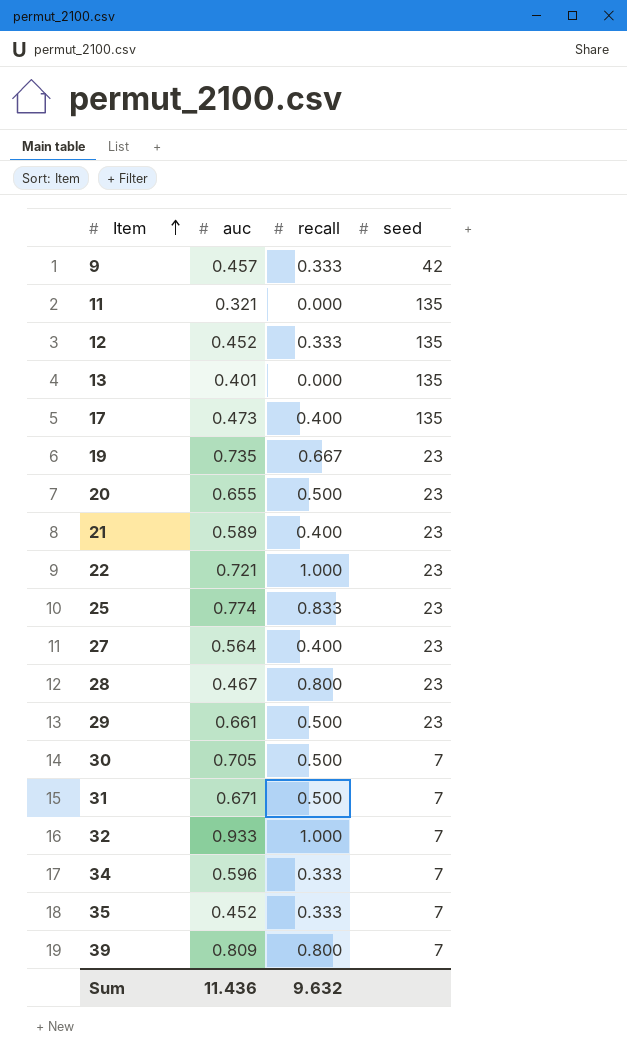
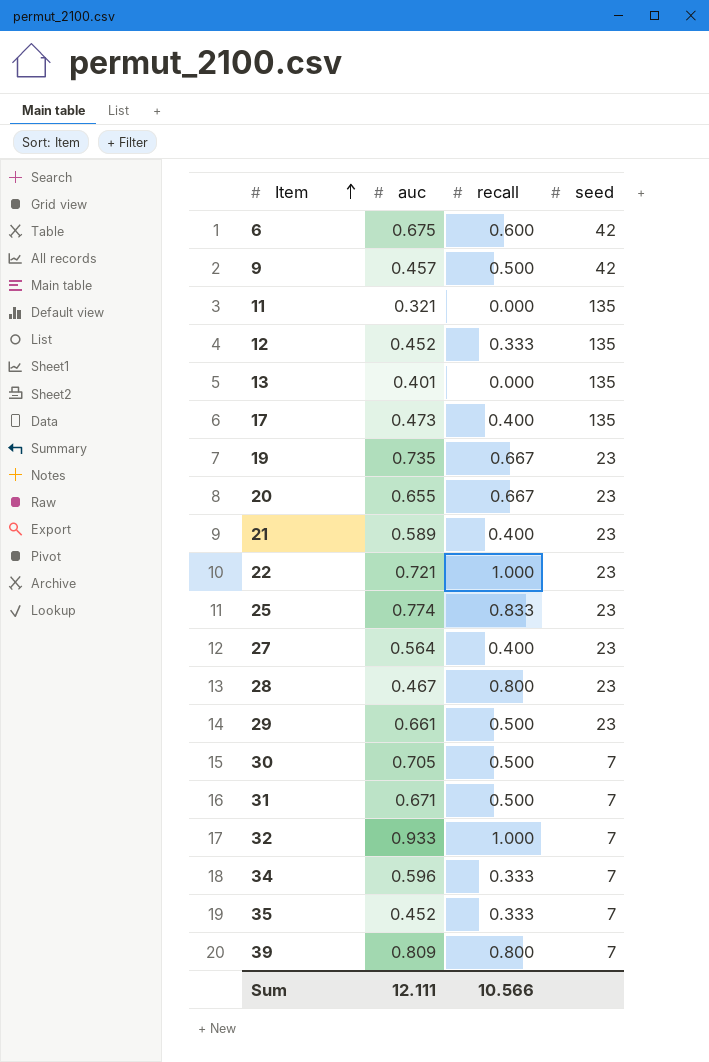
row 6: none -> 0.675 | 0.600 | 42
9 | recall: 0.333 -> 0.500
20 | recall: 0.500 -> 0.667
Sum | auc: 11.436 -> 12.111
Sum | recall: 9.632 -> 10.566

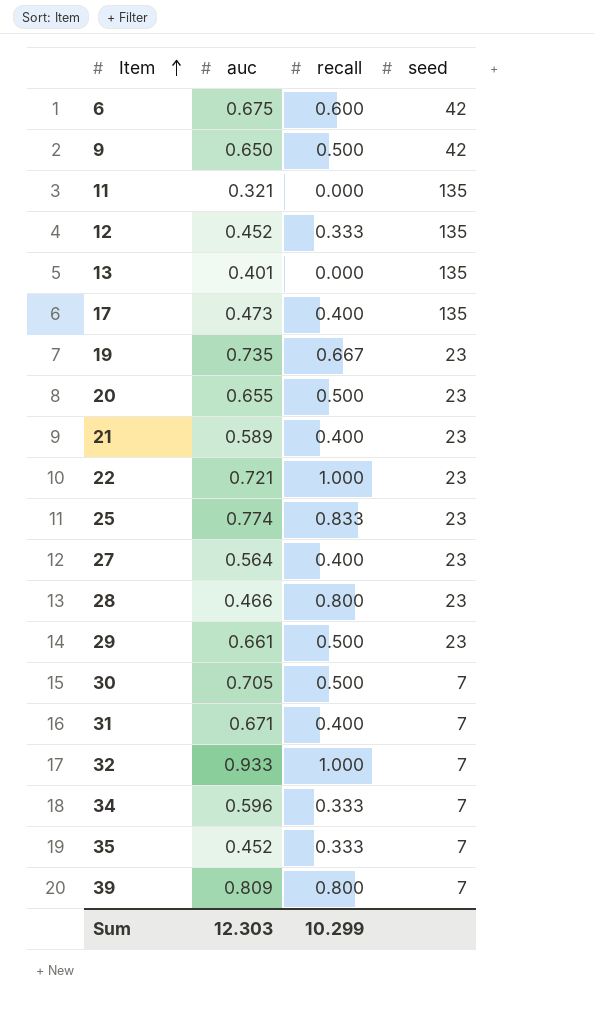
9 | auc: 0.457 -> 0.650
20 | recall: 0.667 -> 0.500
28 | auc: 0.467 -> 0.466
31 | recall: 0.500 -> 0.400
Sum | auc: 12.111 -> 12.303
Sum | recall: 10.566 -> 10.299

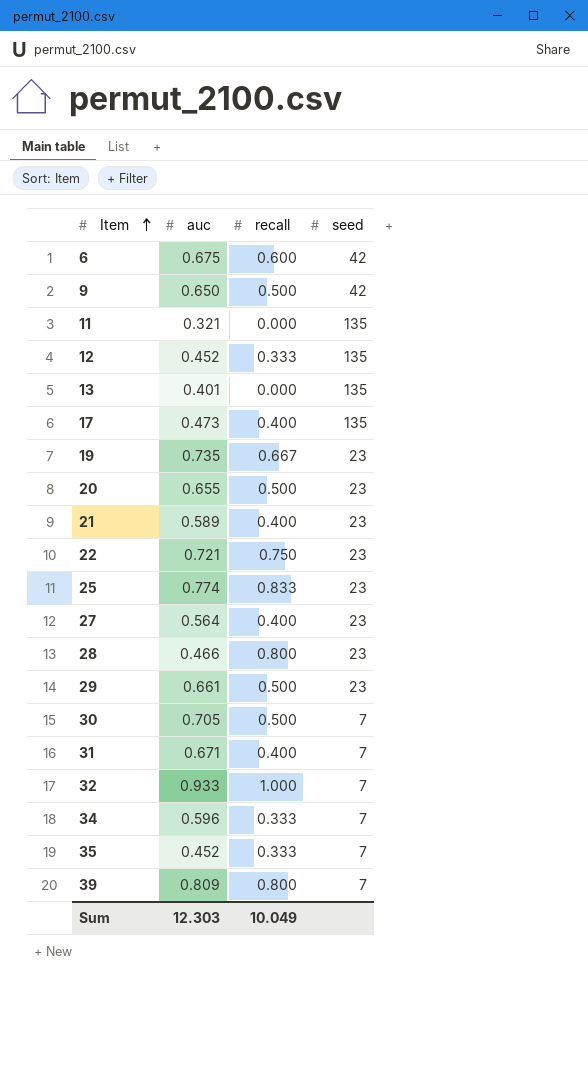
22 | recall: 1.000 -> 0.750
Sum | recall: 10.299 -> 10.049

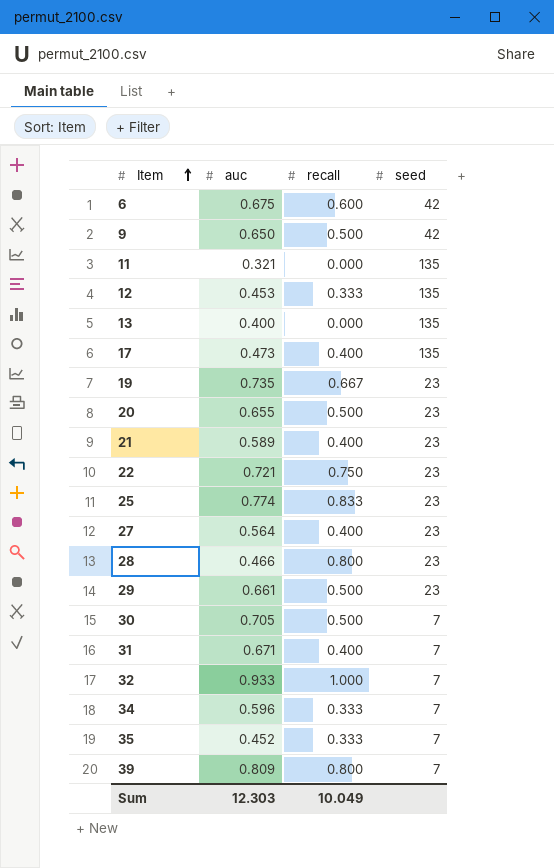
12 | auc: 0.452 -> 0.453
13 | auc: 0.401 -> 0.400

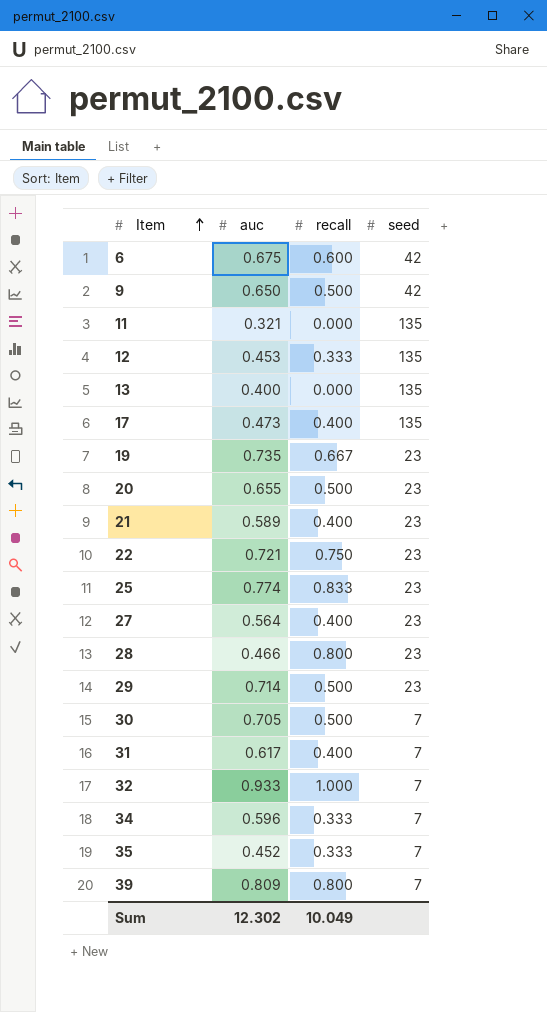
29 | auc: 0.661 -> 0.714
31 | auc: 0.671 -> 0.617
Sum | auc: 12.303 -> 12.302

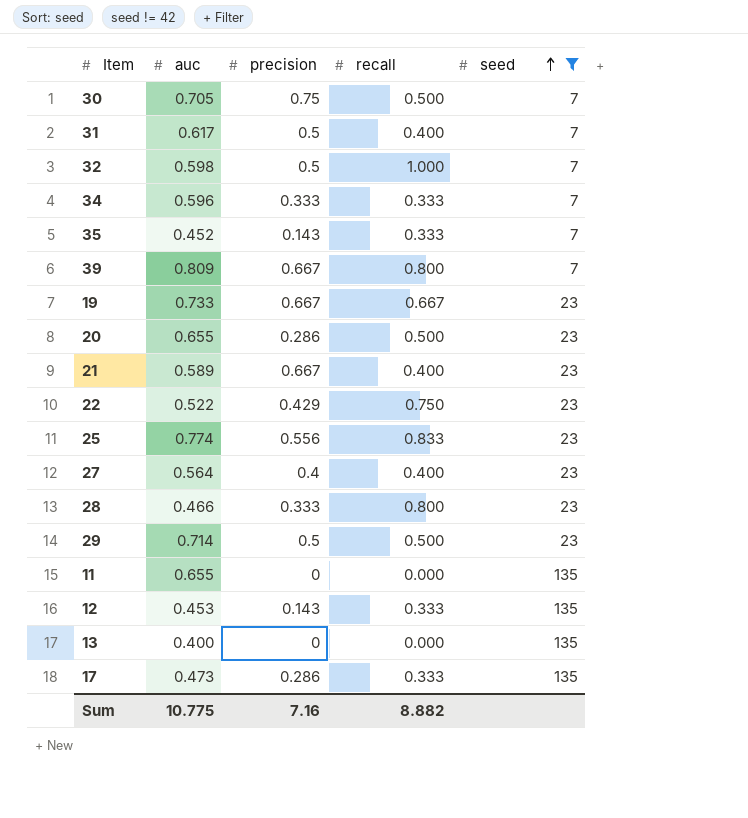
filter: none -> seed != 42
row order: Item ascending -> seed ascending
column precision | position: none -> 3
32 | auc: 0.933 -> 0.598
19 | auc: 0.735 -> 0.733
22 | auc: 0.721 -> 0.522
11 | auc: 0.321 -> 0.655
17 | recall: 0.400 -> 0.333
Sum | auc: 12.302 -> 10.775
Sum | recall: 10.049 -> 8.882

